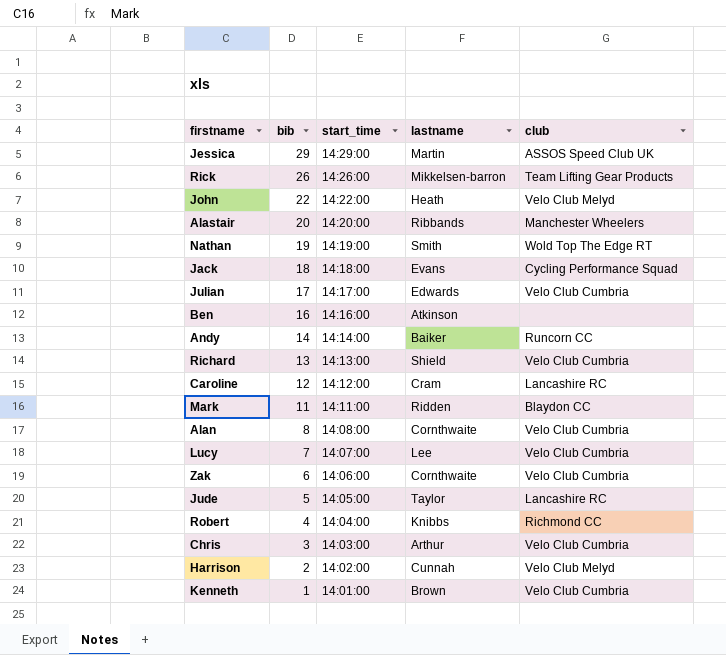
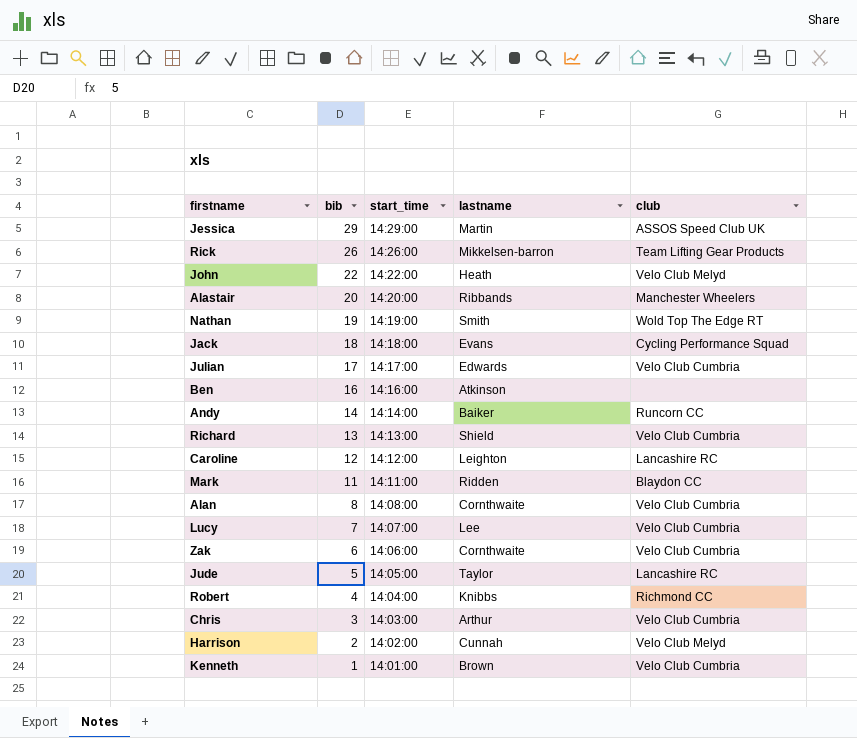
Caroline | lastname: Cram -> Leighton

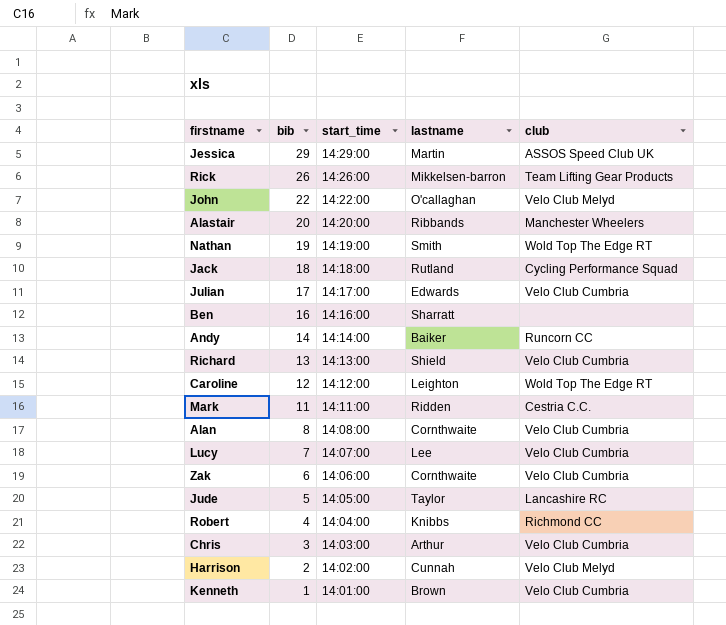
John | lastname: Heath -> O'callaghan
Jack | lastname: Evans -> Rutland
Ben | lastname: Atkinson -> Sharratt
Caroline | club: Lancashire RC -> Wold Top The Edge RT
Mark | club: Blaydon CC -> Cestria C.C.

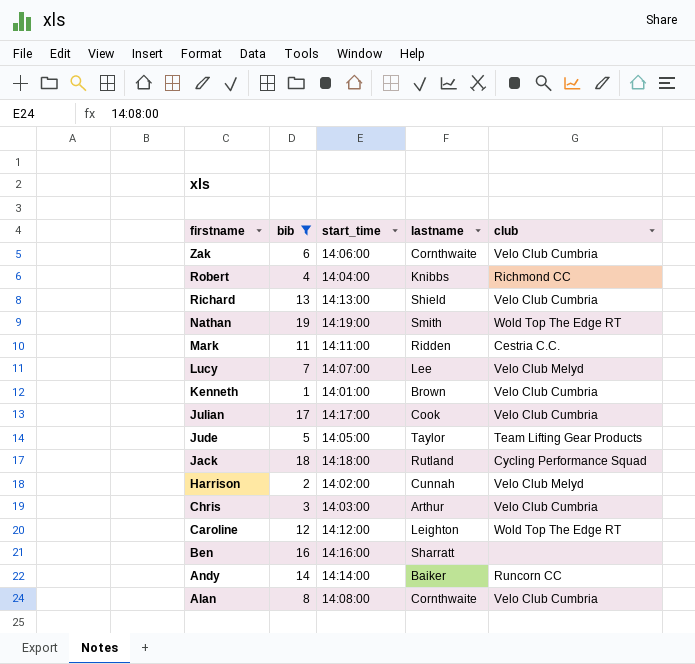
filter: none -> bib <= 19
row order: bib descending -> firstname descending
Lucy | club: Velo Club Cumbria -> Velo Club Melyd
Julian | lastname: Edwards -> Cook
Jude | club: Lancashire RC -> Team Lifting Gear Products

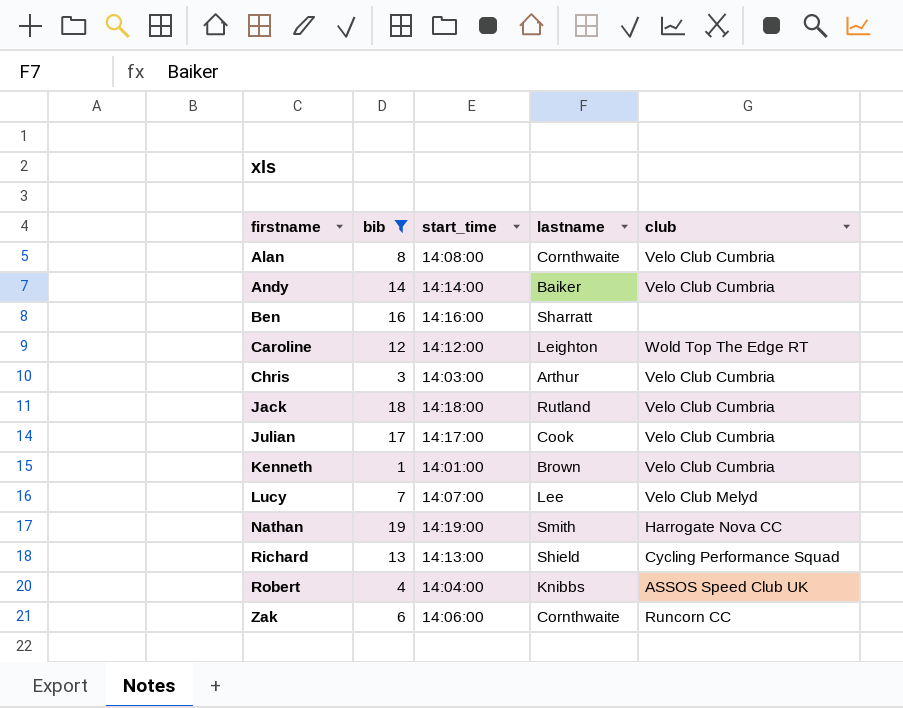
row order: firstname descending -> firstname ascending
row Mark: 11 | 14:11:00 | Ridden | Cestria C.C. -> none
row Jude: 5 | 14:05:00 | Taylor | Team Lifting Gear Products -> none
row Harrison: 2 | 14:02:00 | Cunnah | Velo Club Melyd -> none
Andy | club: Runcorn CC -> Velo Club Cumbria
Jack | club: Cycling Performance Squad -> Velo Club Cumbria
Nathan | club: Wold Top The Edge RT -> Harrogate Nova CC
Richard | club: Velo Club Cumbria -> Cycling Performance Squad
Robert | club: Richmond CC -> ASSOS Speed Club UK
Zak | club: Velo Club Cumbria -> Runcorn CC

